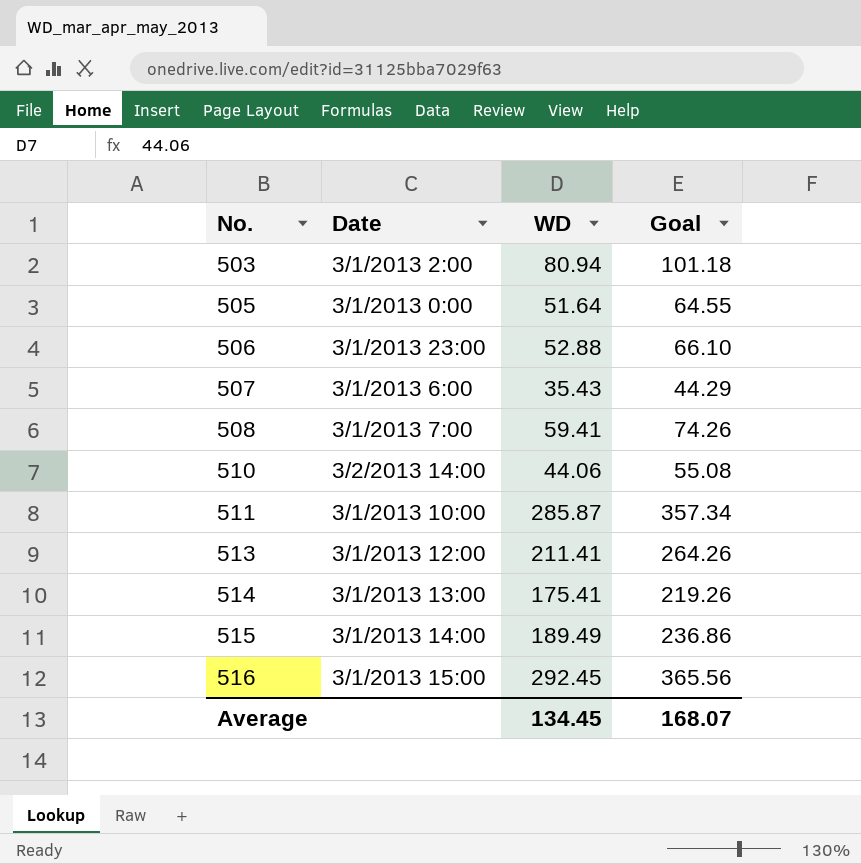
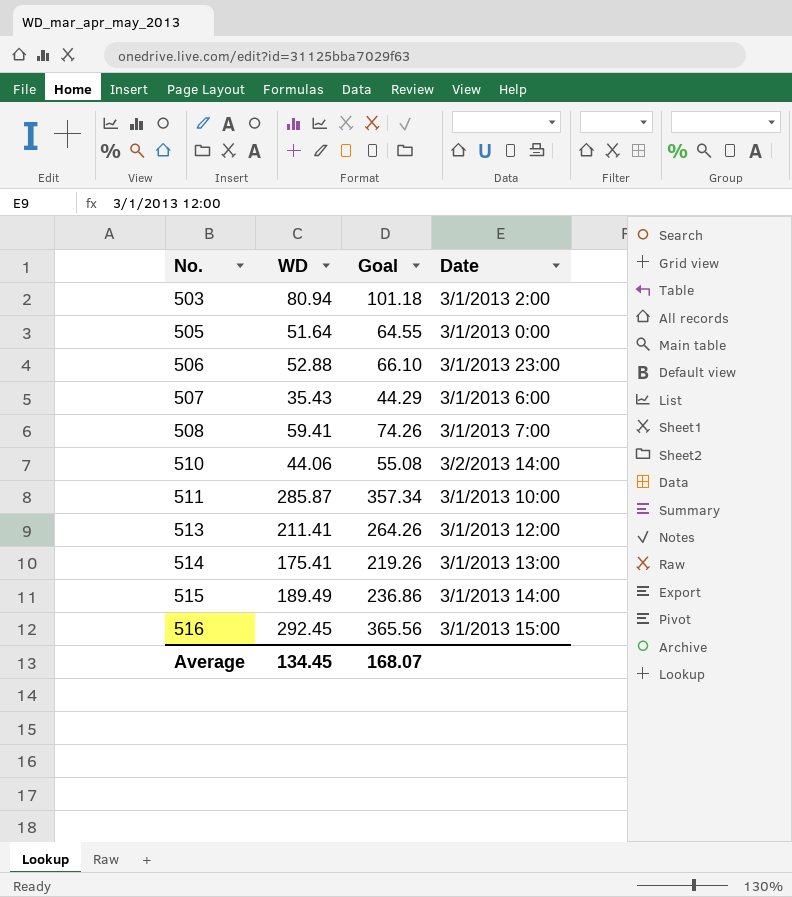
column Date | position: 2 -> 4

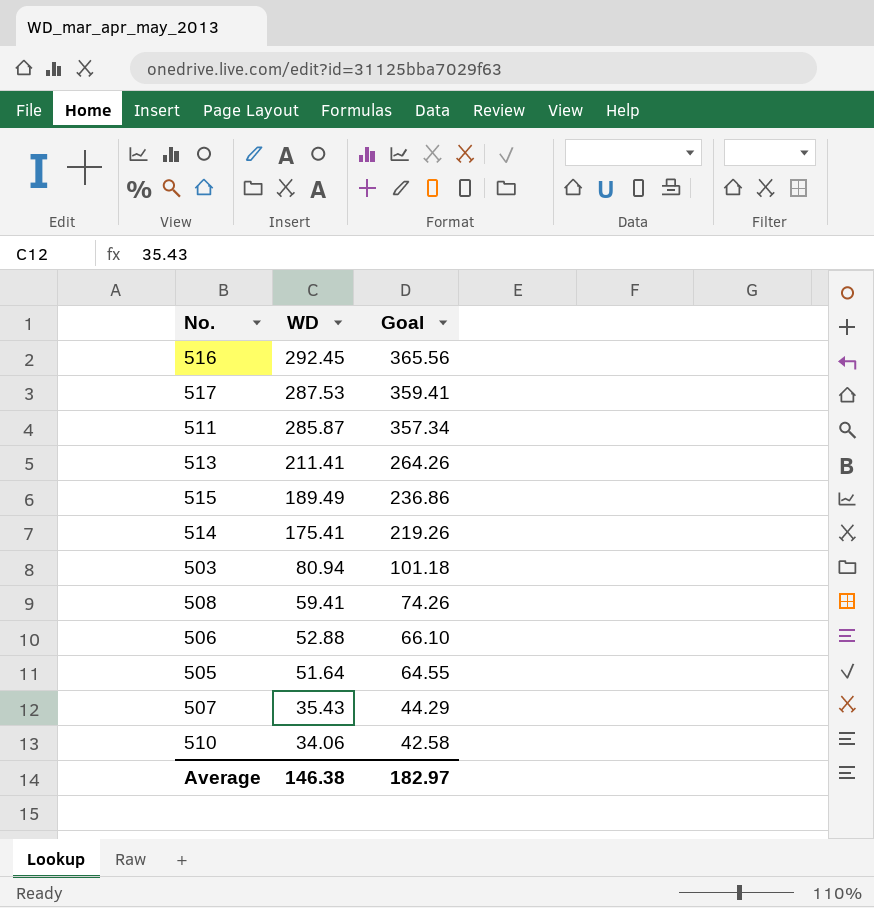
row order: No. ascending -> WD descending
column Date | position: 4 -> none
row 517: none -> 287.53 | 359.41
510 | WD: 44.06 -> 34.06
510 | Goal: 55.08 -> 42.58
Average | WD: 134.45 -> 146.38
Average | Goal: 168.07 -> 182.97

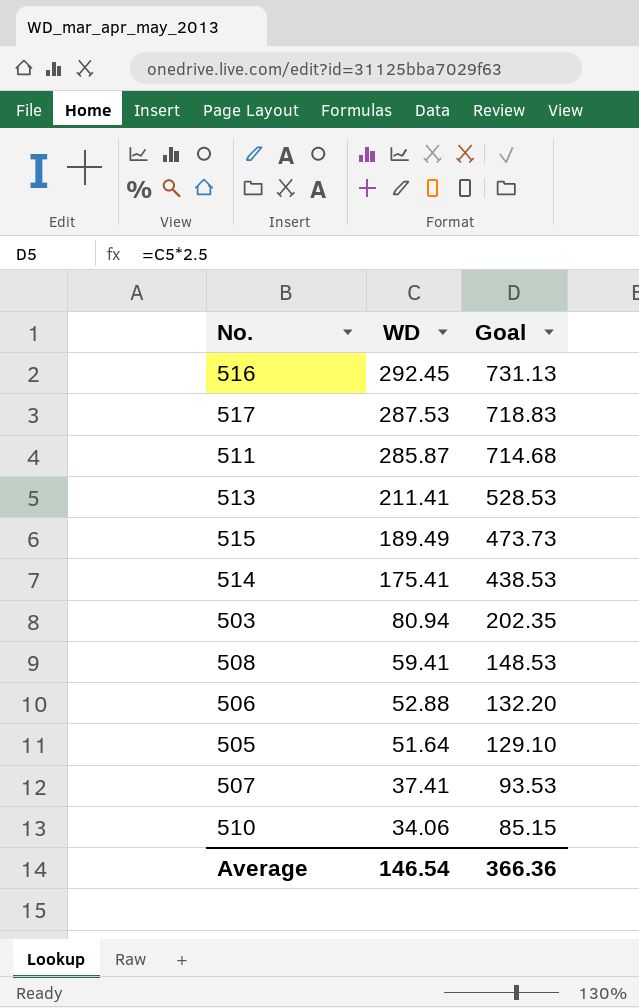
column Goal | formula: [WD] * 1.25 -> [WD] * 2.5
507 | WD: 35.43 -> 37.41
Average | WD: 146.38 -> 146.54
Average | Goal: 182.97 -> 366.36

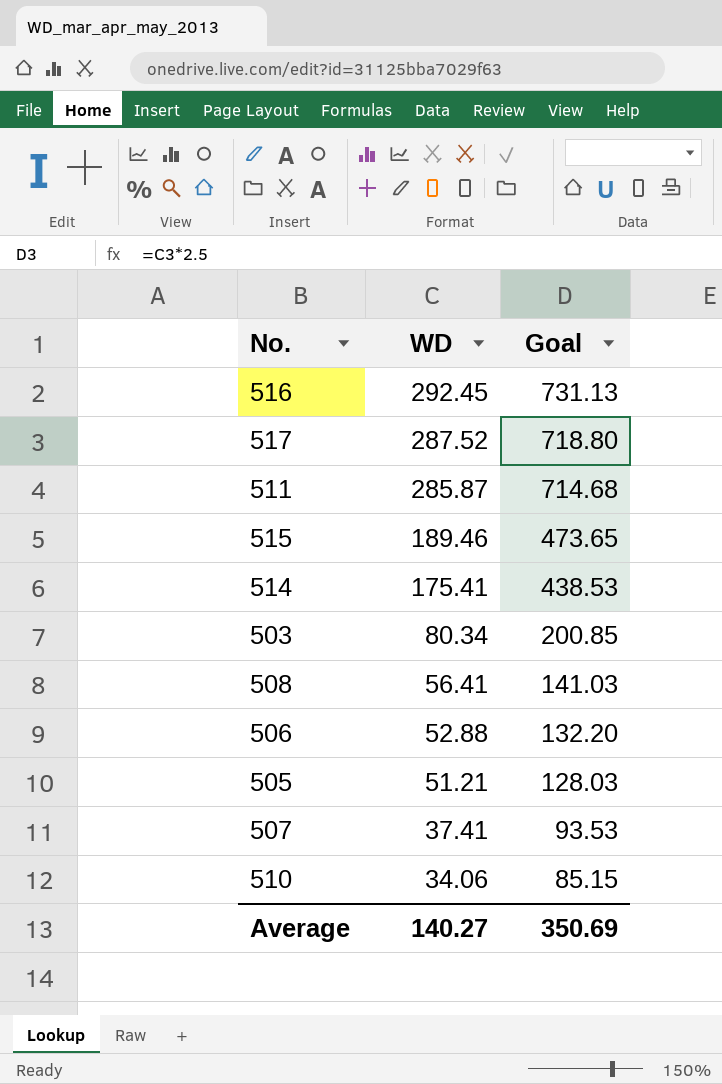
row 513: 211.41 | 528.53 -> none
517 | WD: 287.53 -> 287.52
517 | Goal: 718.83 -> 718.80
515 | WD: 189.49 -> 189.46
515 | Goal: 473.73 -> 473.65
503 | WD: 80.94 -> 80.34
503 | Goal: 202.35 -> 200.85
508 | WD: 59.41 -> 56.41
508 | Goal: 148.53 -> 141.03
505 | WD: 51.64 -> 51.21
505 | Goal: 129.10 -> 128.03
Average | WD: 146.54 -> 140.27
Average | Goal: 366.36 -> 350.69

